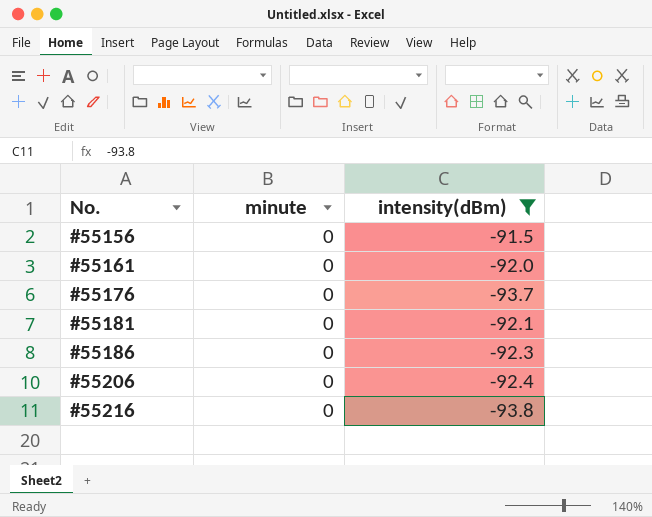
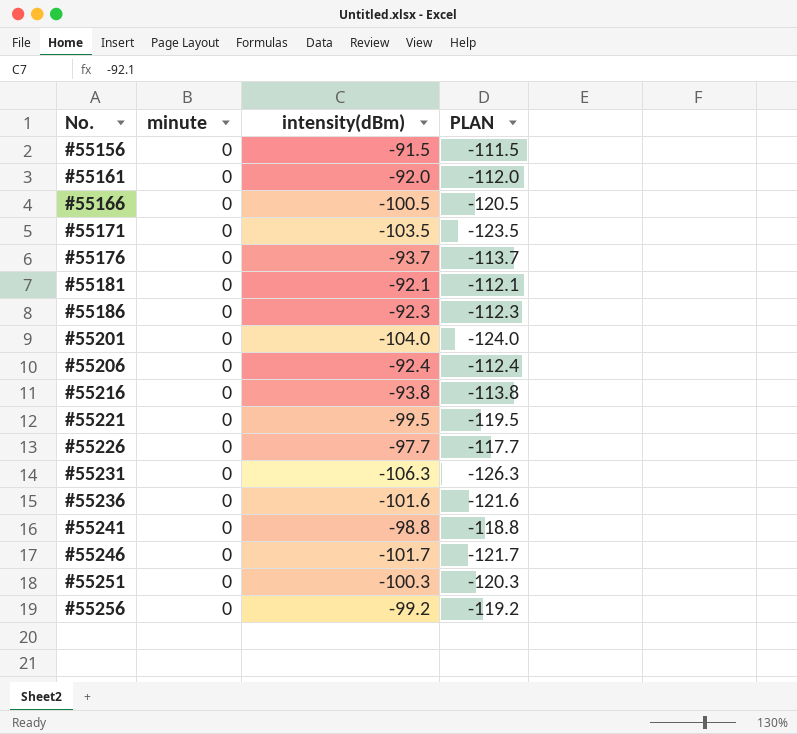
filter: intensity(dBm) >= -93.8 -> none
column PLAN | formula: none -> [intensity(dBm)] - 20

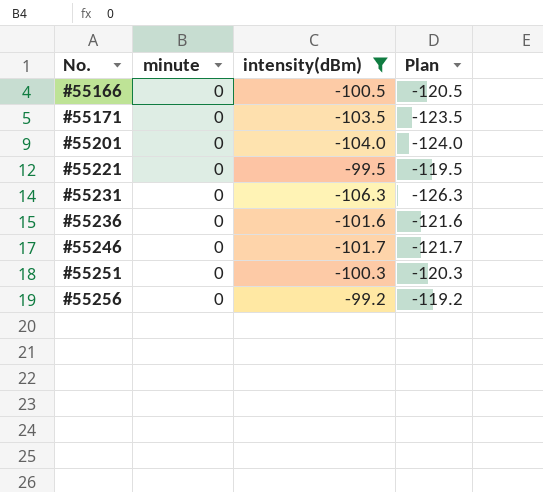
filter: none -> intensity(dBm) <= -99.2
column name: PLAN -> Plan

